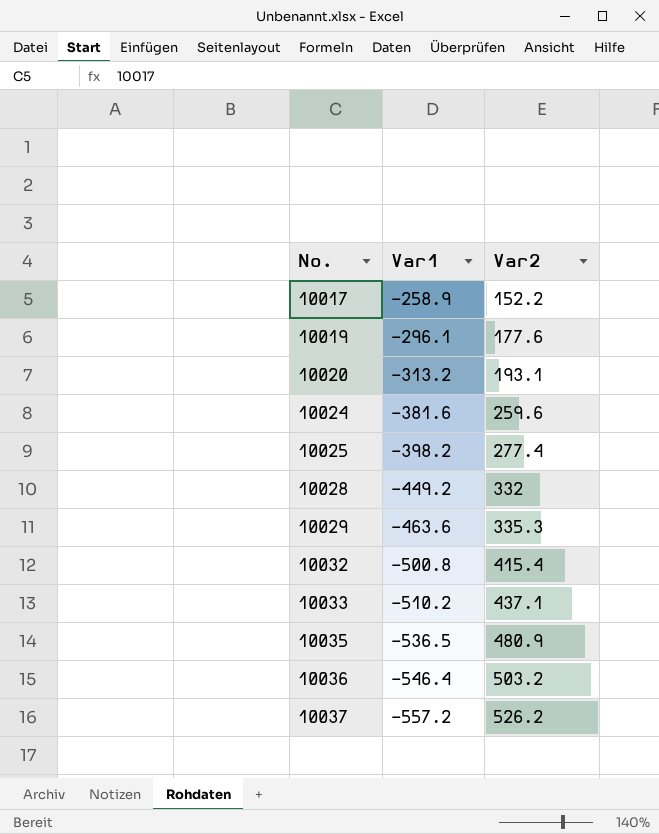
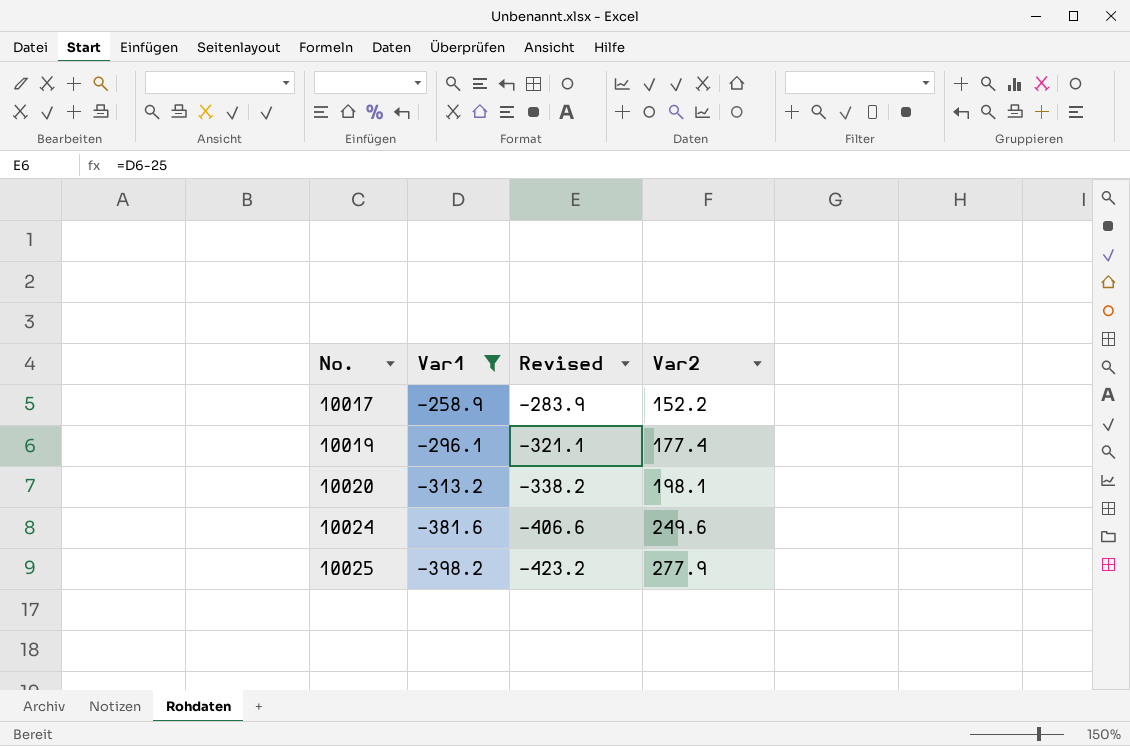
filter: none -> Var1 >= -398.2
column Revised | formula: none -> [Var1] - 25
10019 | Var2: 177.6 -> 177.4
10020 | Var2: 193.1 -> 198.1
10024 | Var2: 259.6 -> 249.6
10025 | Var2: 277.4 -> 277.9

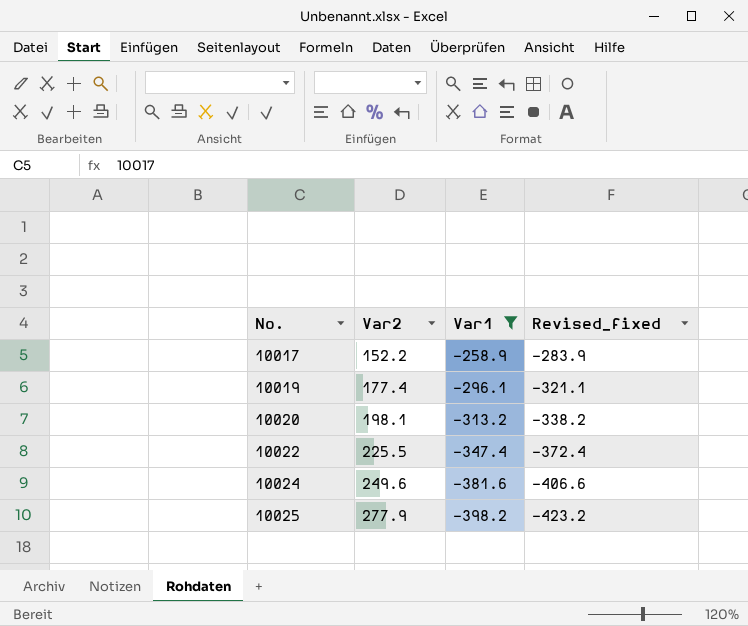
column Var2 | position: 4 -> 2
column name: Revised -> Revised_fixed
row 10022: none -> 225.5 | -347.4 | -372.4

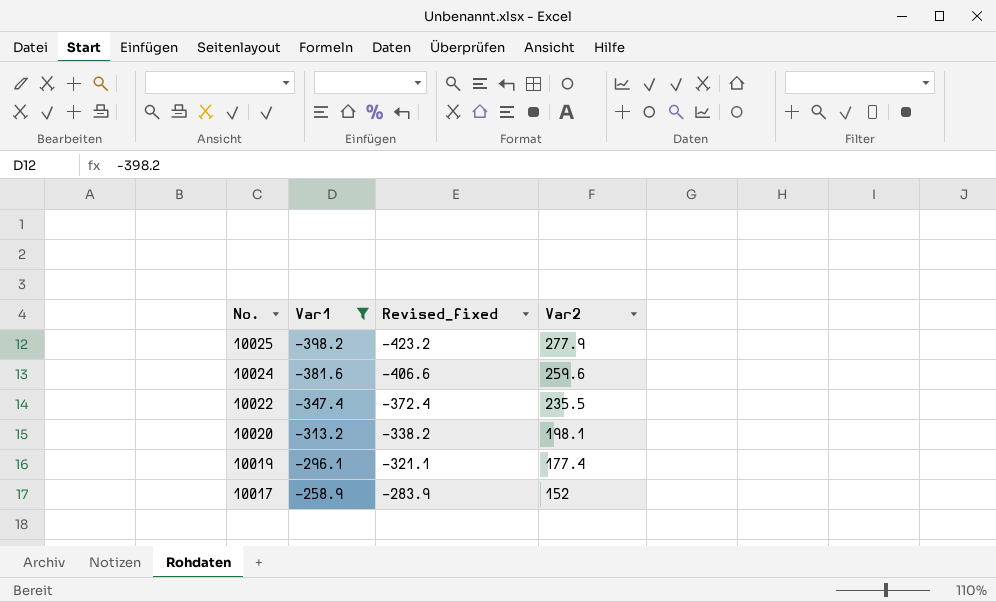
row order: No. ascending -> No. descending
column Var2 | position: 2 -> 4
10024 | Var2: 249.6 -> 259.6
10022 | Var2: 225.5 -> 235.5
10017 | Var2: 152.2 -> 152

